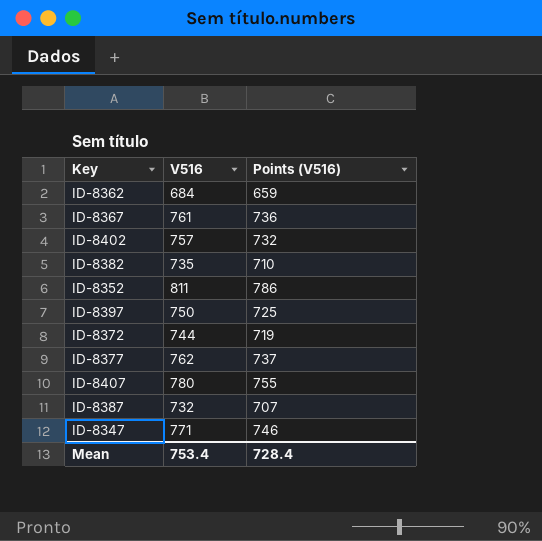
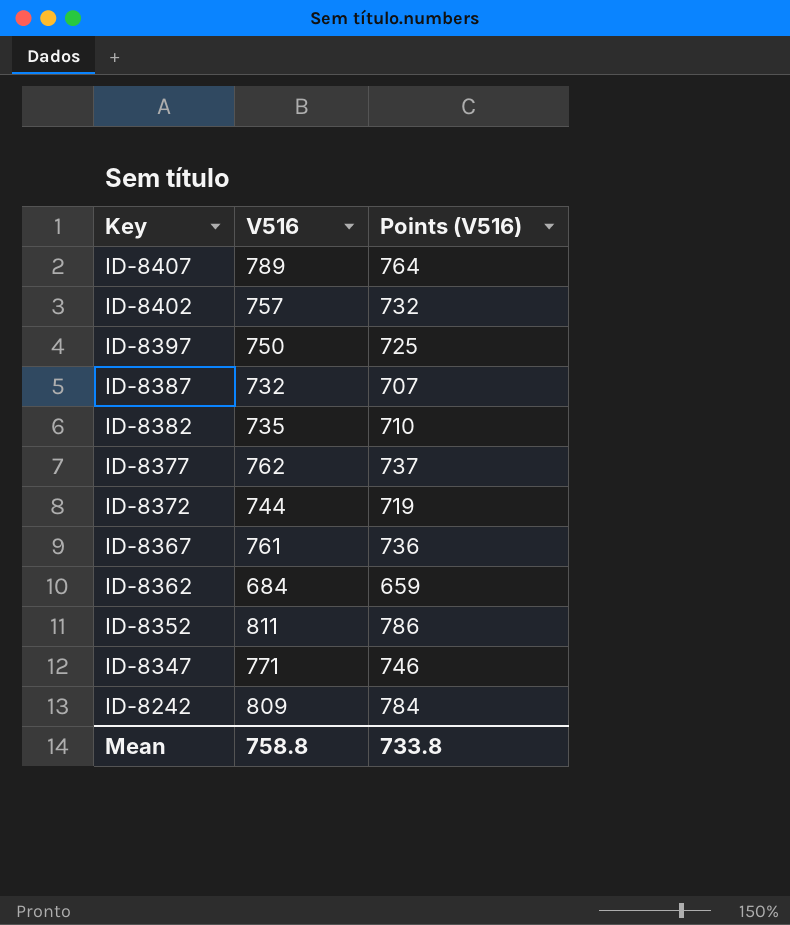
row order: none -> Key descending
ID-8407 | V516: 780 -> 789
ID-8407 | Points (V516): 755 -> 764
row ID-8242: none -> 809 | 784
Mean | V516: 753.4 -> 758.8
Mean | Points (V516): 728.4 -> 733.8

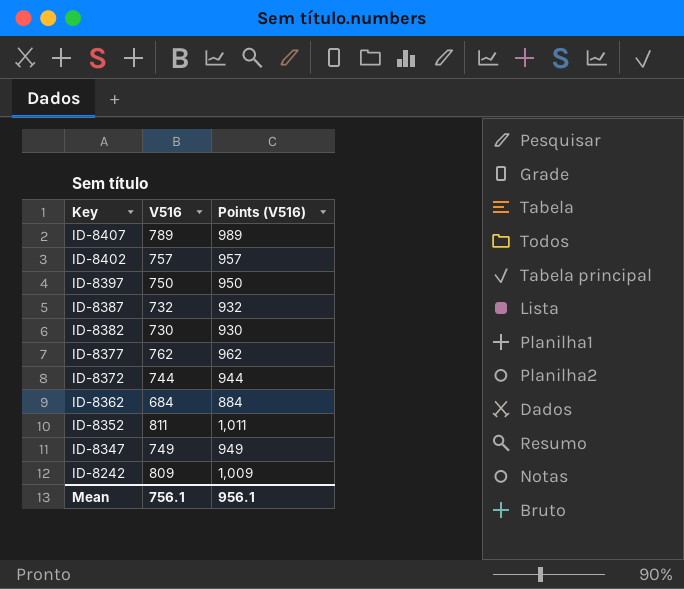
column Points (V516) | formula: [V516] - 25 -> [V516] + 200
row ID-8367: 761 | 736 -> none
ID-8382 | V516: 735 -> 730
ID-8347 | V516: 771 -> 749
Mean | V516: 758.8 -> 756.1
Mean | Points (V516): 733.8 -> 956.1

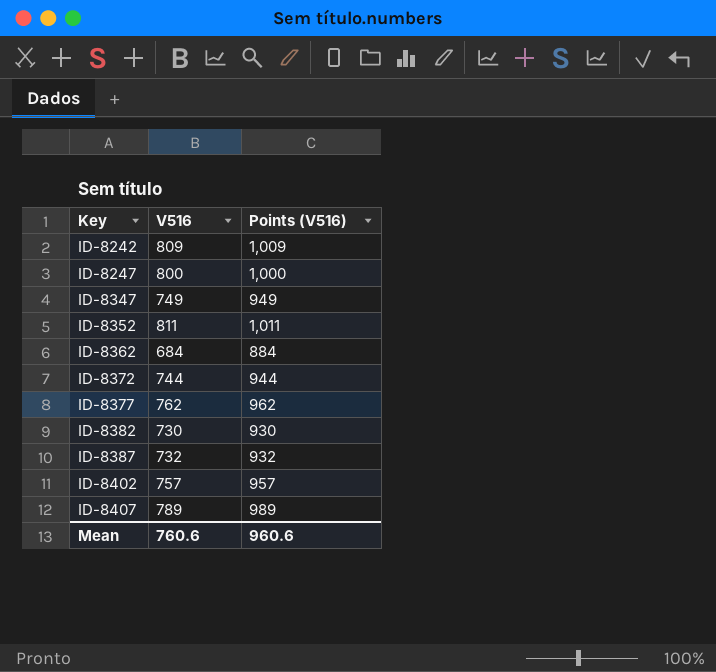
row order: Key descending -> Key ascending
row ID-8397: 750 | 950 -> none
row ID-8247: none -> 800 | 1,000
Mean | V516: 756.1 -> 760.6
Mean | Points (V516): 956.1 -> 960.6

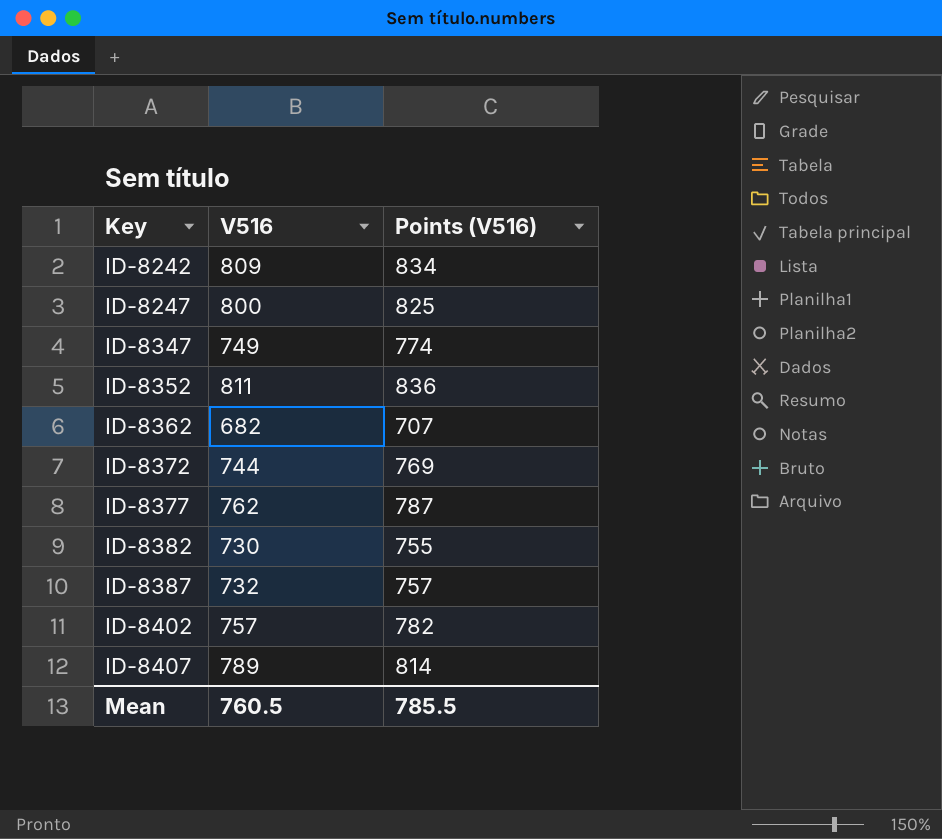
column Points (V516) | formula: [V516] + 200 -> [V516] + 25
ID-8362 | V516: 684 -> 682
Mean | V516: 760.6 -> 760.5
Mean | Points (V516): 960.6 -> 785.5

